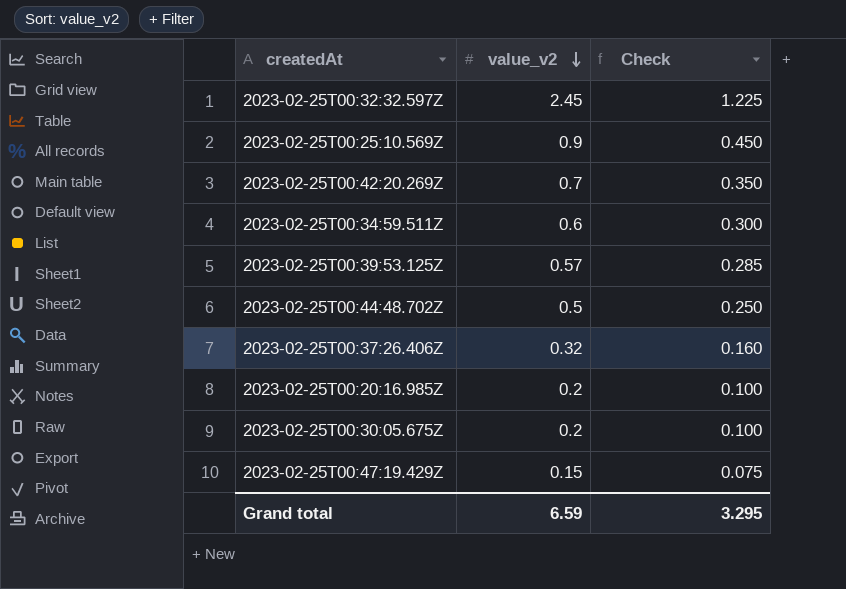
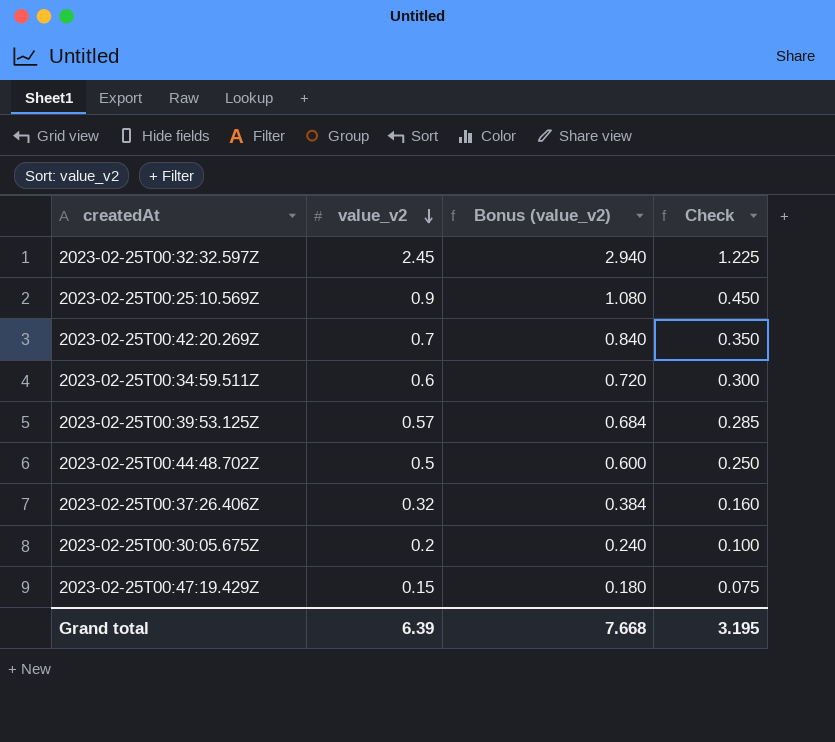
column Bonus (value_v2) | formula: none -> [value_v2] * 1.2
row 2023-02-25T00:20:16.985Z: 0.2 | 0.100 -> none
Grand total | value_v2: 6.59 -> 6.39
Grand total | Check: 3.295 -> 3.195

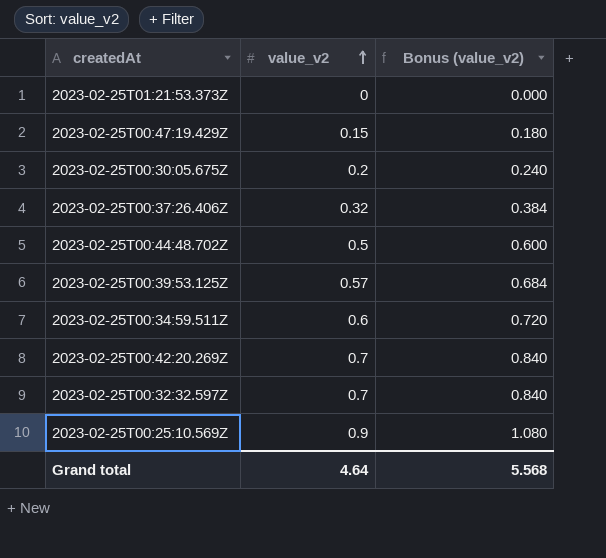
row order: value_v2 descending -> value_v2 ascending
column Check | formula: [value_v2] * 0.5 -> none
row 2023-02-25T01:21:53.373Z: none -> 0 | 0.000
2023-02-25T00:32:32.597Z | value_v2: 2.45 -> 0.7
2023-02-25T00:32:32.597Z | Bonus (value_v2): 2.940 -> 0.840
Grand total | value_v2: 6.39 -> 4.64
Grand total | Bonus (value_v2): 7.668 -> 5.568

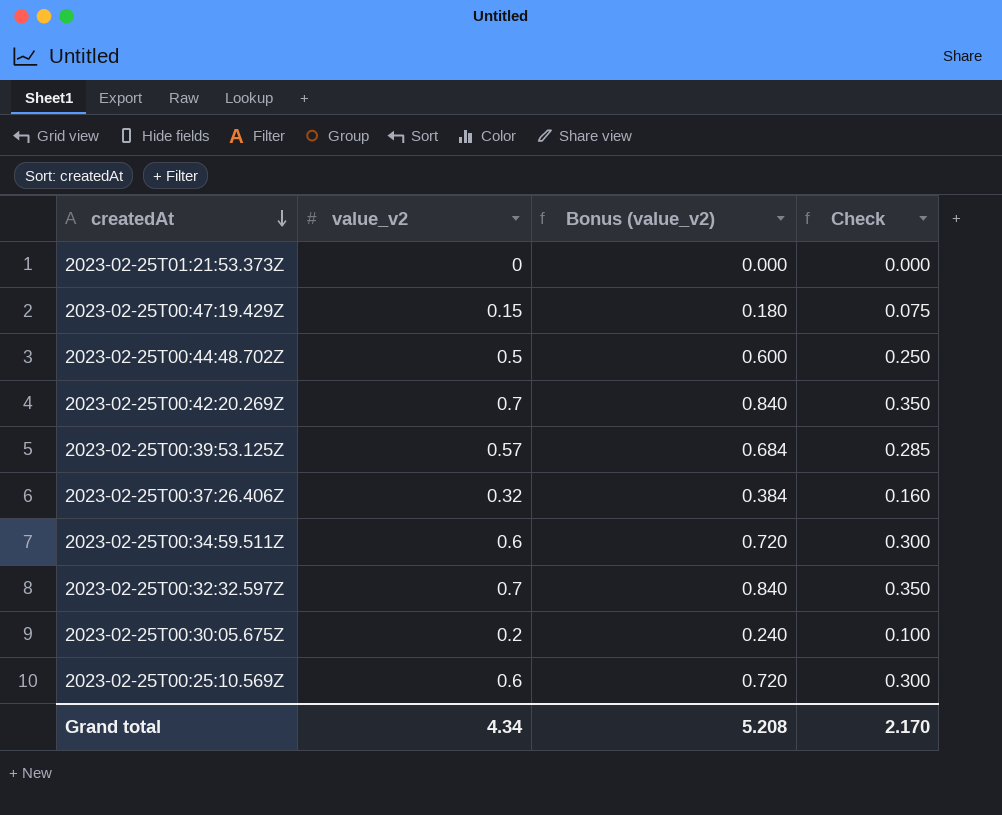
row order: value_v2 ascending -> createdAt descending
column Check | formula: none -> [value_v2] * 0.5
2023-02-25T00:25:10.569Z | value_v2: 0.9 -> 0.6
2023-02-25T00:25:10.569Z | Bonus (value_v2): 1.080 -> 0.720
Grand total | value_v2: 4.64 -> 4.34
Grand total | Bonus (value_v2): 5.568 -> 5.208

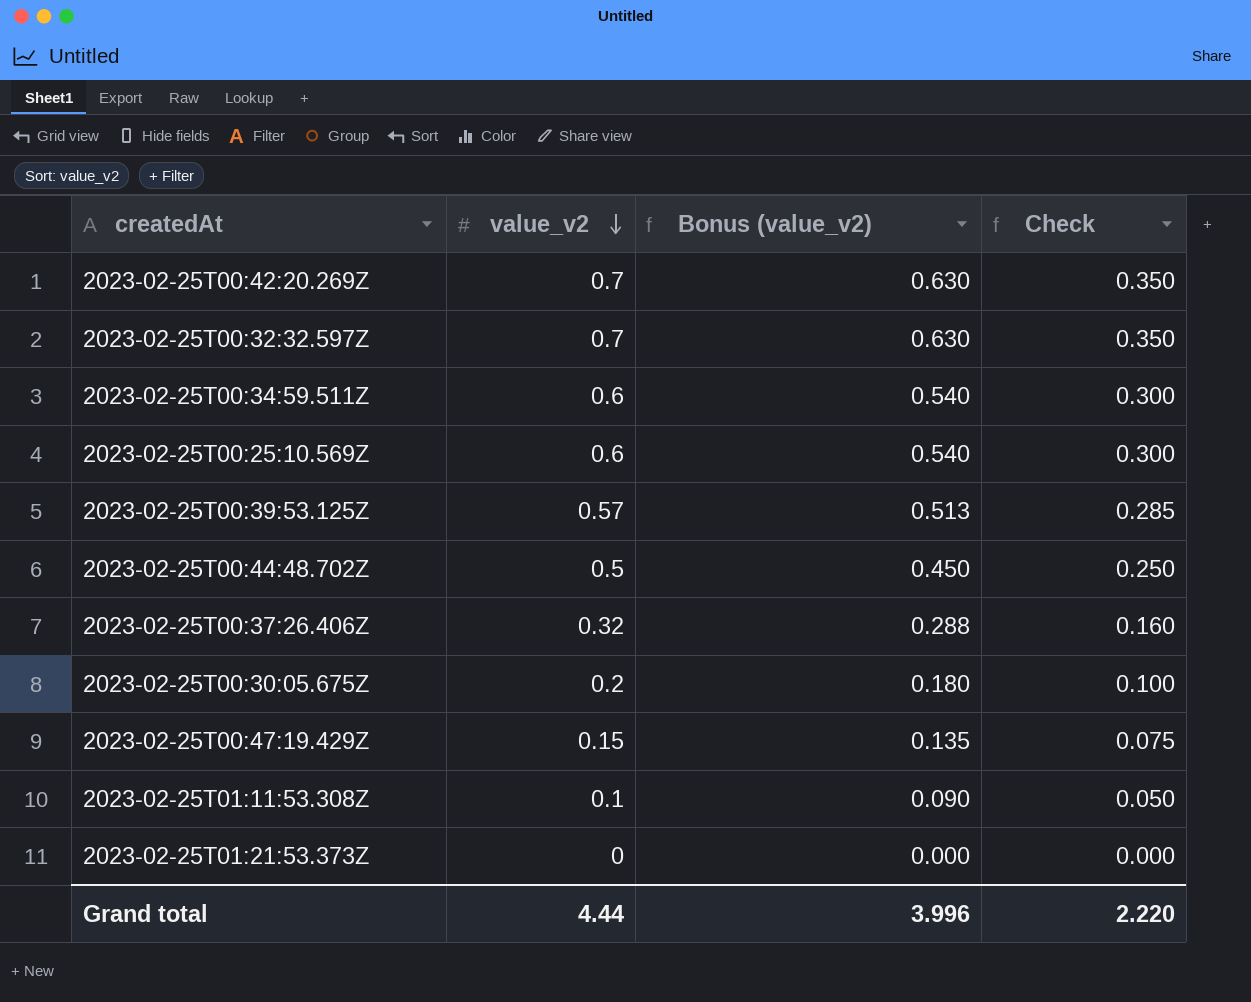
row order: createdAt descending -> value_v2 descending
column Bonus (value_v2) | formula: [value_v2] * 1.2 -> [value_v2] * 0.9
row 2023-02-25T01:11:53.308Z: none -> 0.1 | 0.090 | 0.050
Grand total | value_v2: 4.34 -> 4.44
Grand total | Bonus (value_v2): 5.208 -> 3.996
Grand total | Check: 2.170 -> 2.220

